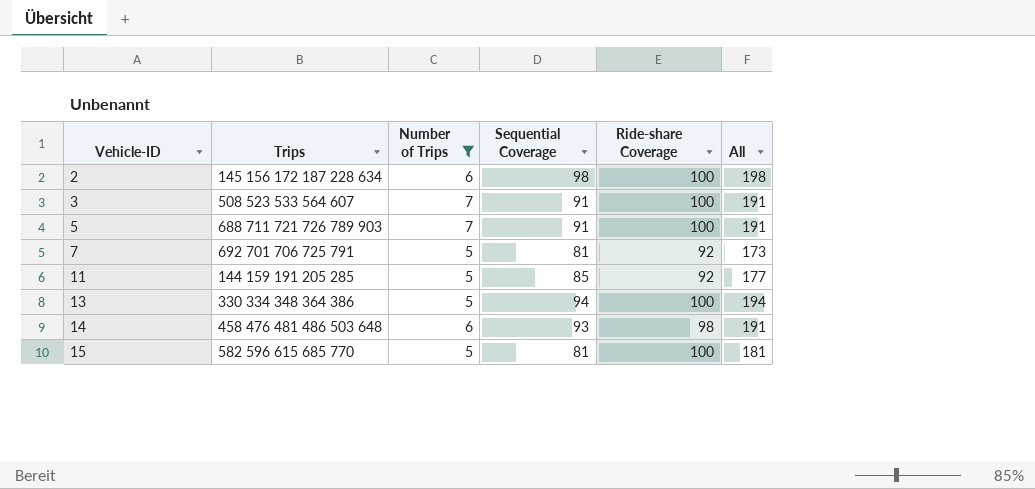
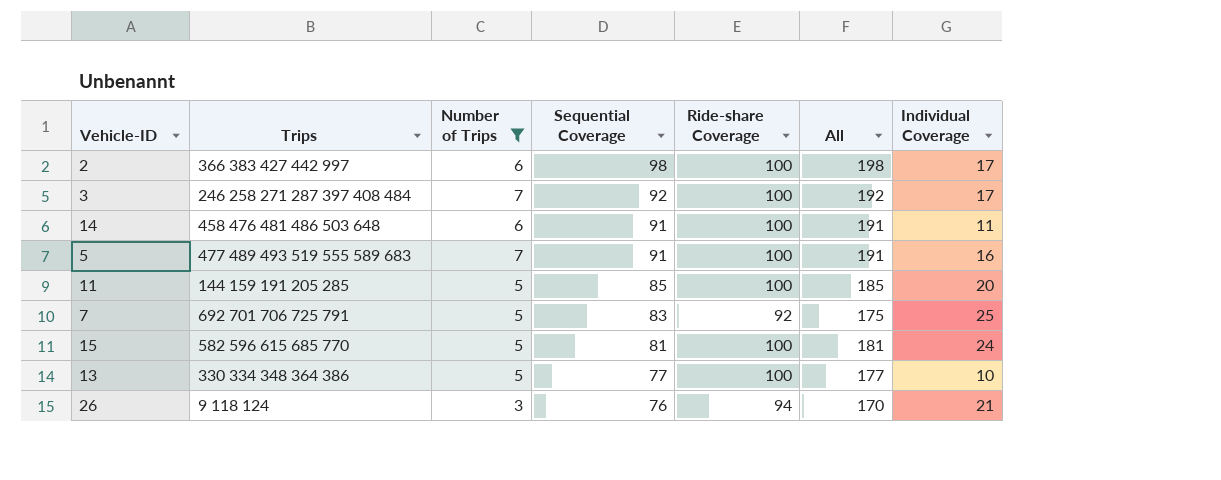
row order: Vehicle-ID ascending -> Sequential Coverage descending
column Individual Coverage | position: none -> 7
2 | Trips: 145 156 172 187 228 634 -> 366 383 427 442 997
3 | Trips: 508 523 533 564 607 -> 246 258 271 287 397 408 484
3 | Sequential Coverage: 91 -> 92
3 | All: 191 -> 192
14 | Sequential Coverage: 93 -> 91
14 | Ride-share Coverage: 98 -> 100
5 | Trips: 688 711 721 726 789 903 -> 477 489 493 519 555 589 683
11 | Ride-share Coverage: 92 -> 100
11 | All: 177 -> 185
7 | Sequential Coverage: 81 -> 83
7 | All: 173 -> 175
13 | Sequential Coverage: 94 -> 77
13 | All: 194 -> 177
row 26: none -> 9 118 124 | 3 | 76 | 94 | 170 | 21

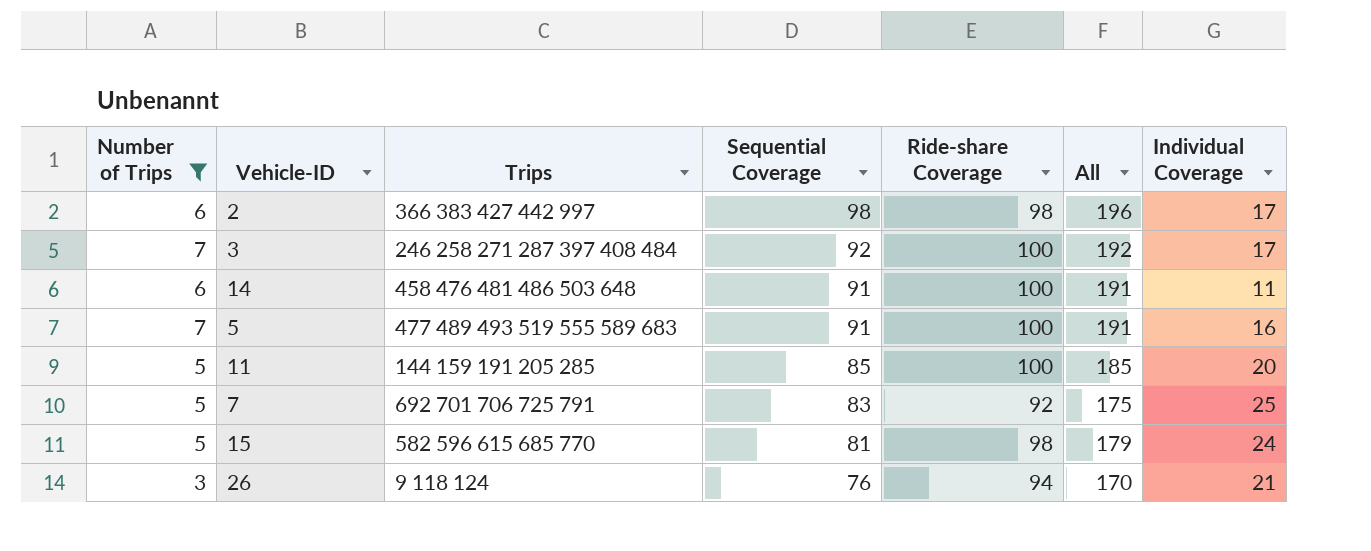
column Number of Trips | position: 3 -> 1
row 13: 330 334 348 364 386 | 5 | 77 | 100 | 177 | 10 -> none
2 | Ride-share Coverage: 100 -> 98
2 | All: 198 -> 196
15 | Ride-share Coverage: 100 -> 98
15 | All: 181 -> 179

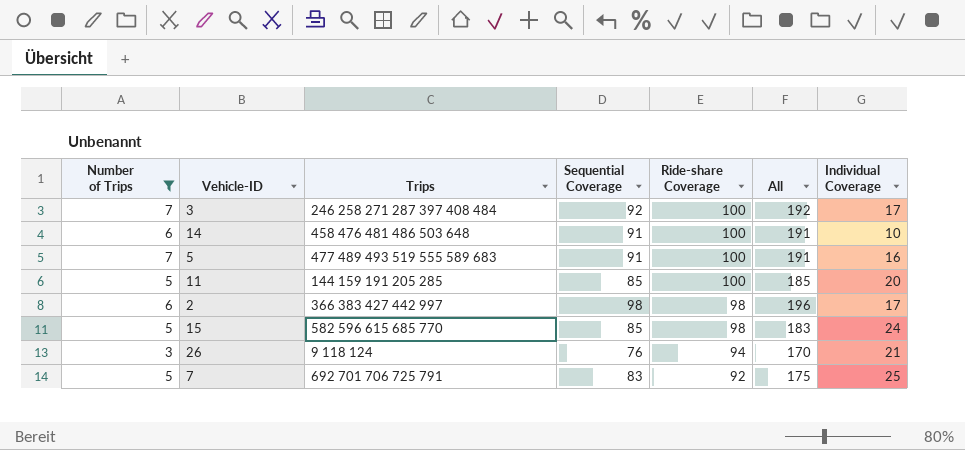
row order: Sequential Coverage descending -> Ride-share Coverage descending
14 | Individual Coverage: 11 -> 10
15 | Sequential Coverage: 81 -> 85
15 | All: 179 -> 183

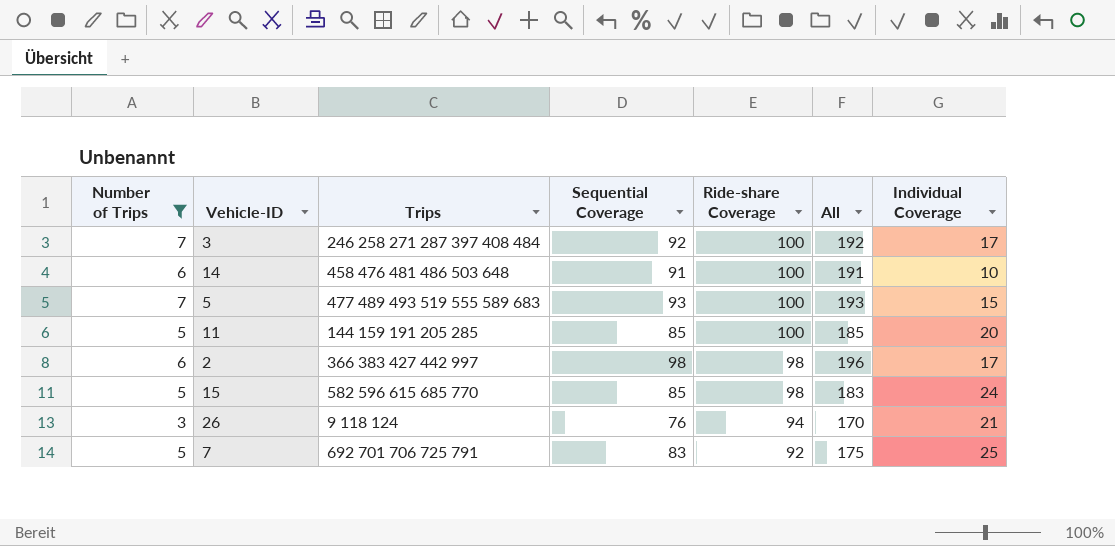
5 | Sequential Coverage: 91 -> 93
5 | All: 191 -> 193
5 | Individual Coverage: 16 -> 15

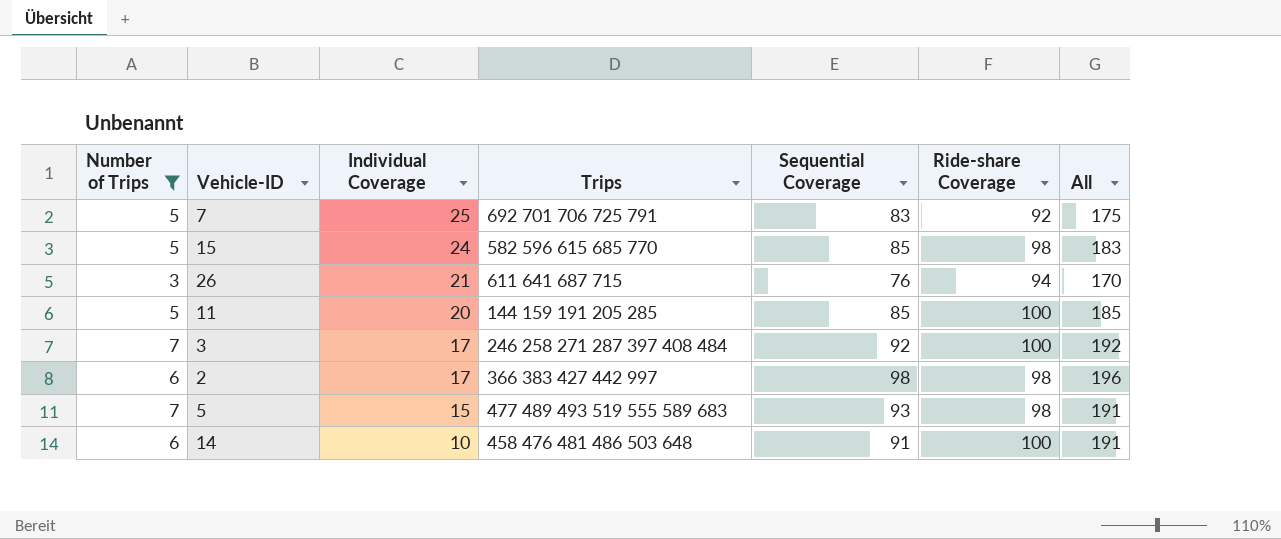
row order: Ride-share Coverage descending -> Individual Coverage descending
column Individual Coverage | position: 7 -> 3
26 | Trips: 9 118 124 -> 611 641 687 715
5 | Ride-share Coverage: 100 -> 98
5 | All: 193 -> 191

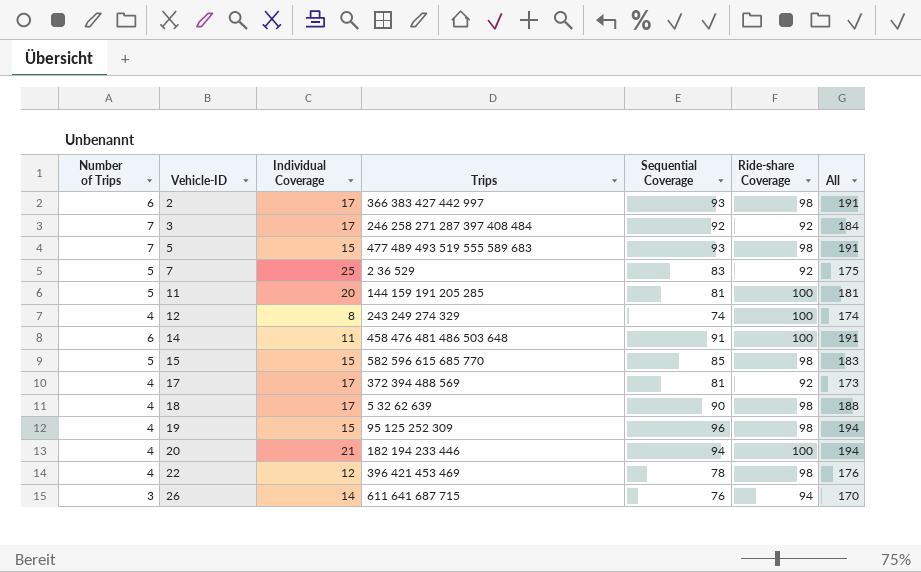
filter: Number of Trips != 4 -> none
row order: Individual Coverage descending -> Vehicle-ID ascending
2 | Sequential Coverage: 98 -> 93
2 | All: 196 -> 191
3 | Ride-share Coverage: 100 -> 92
3 | All: 192 -> 184
7 | Trips: 692 701 706 725 791 -> 2 36 529
11 | Sequential Coverage: 85 -> 81
11 | All: 185 -> 181
14 | Individual Coverage: 10 -> 11
15 | Individual Coverage: 24 -> 15
26 | Individual Coverage: 21 -> 14

